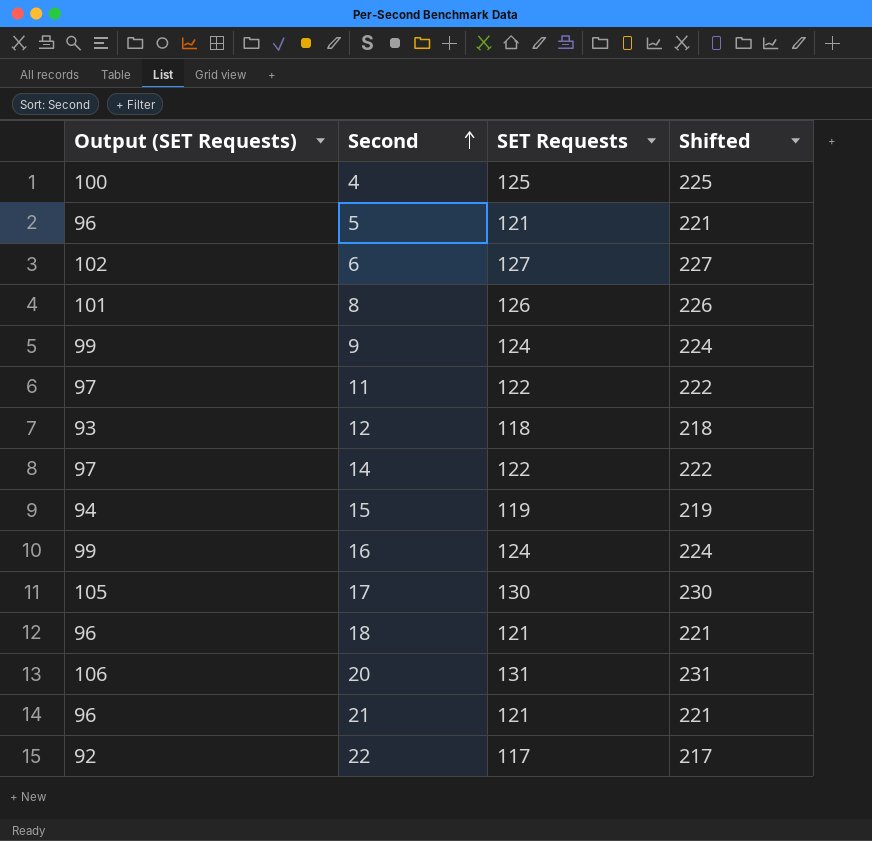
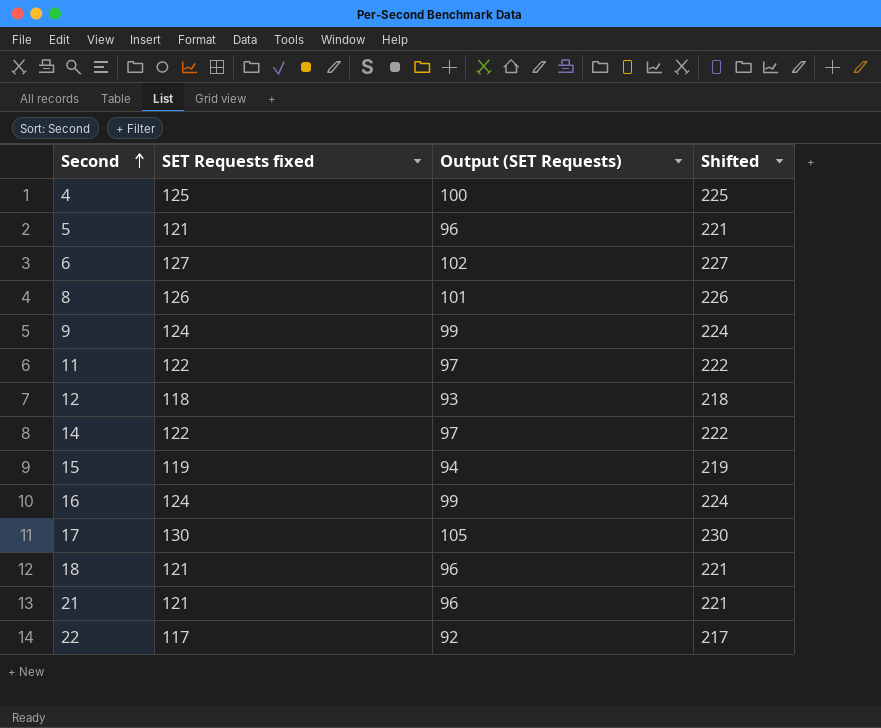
column name: SET Requests -> SET Requests fixed
column Output (SET Requests) | position: 1 -> 3
row 20: 106 | 131 | 231 -> none

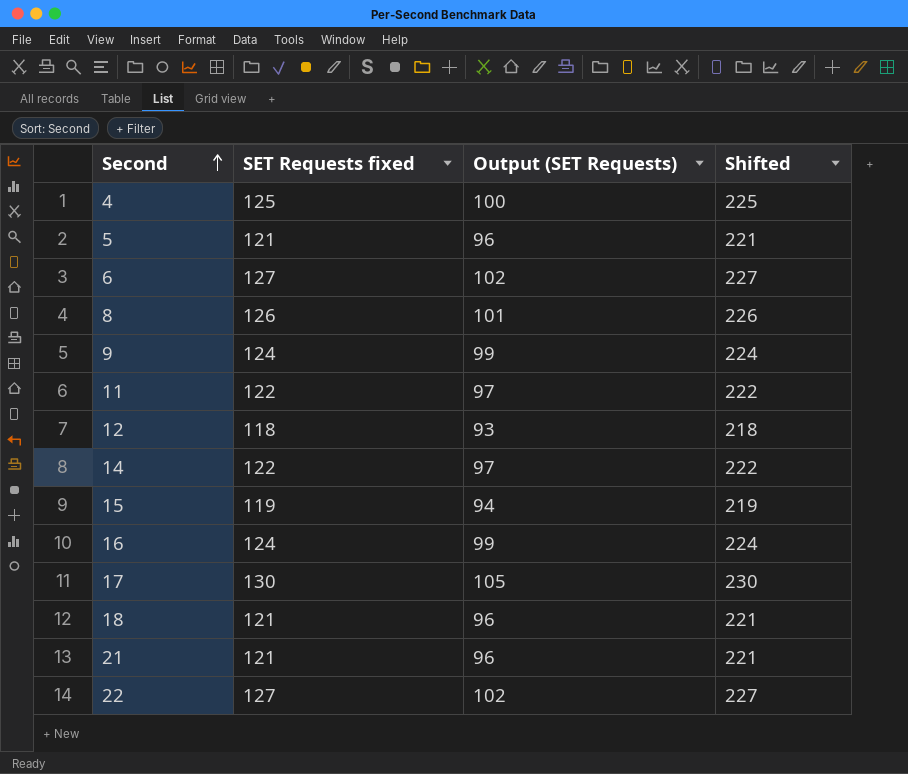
22 | SET Requests fixed: 117 -> 127
22 | Output (SET Requests): 92 -> 102
22 | Shifted: 217 -> 227

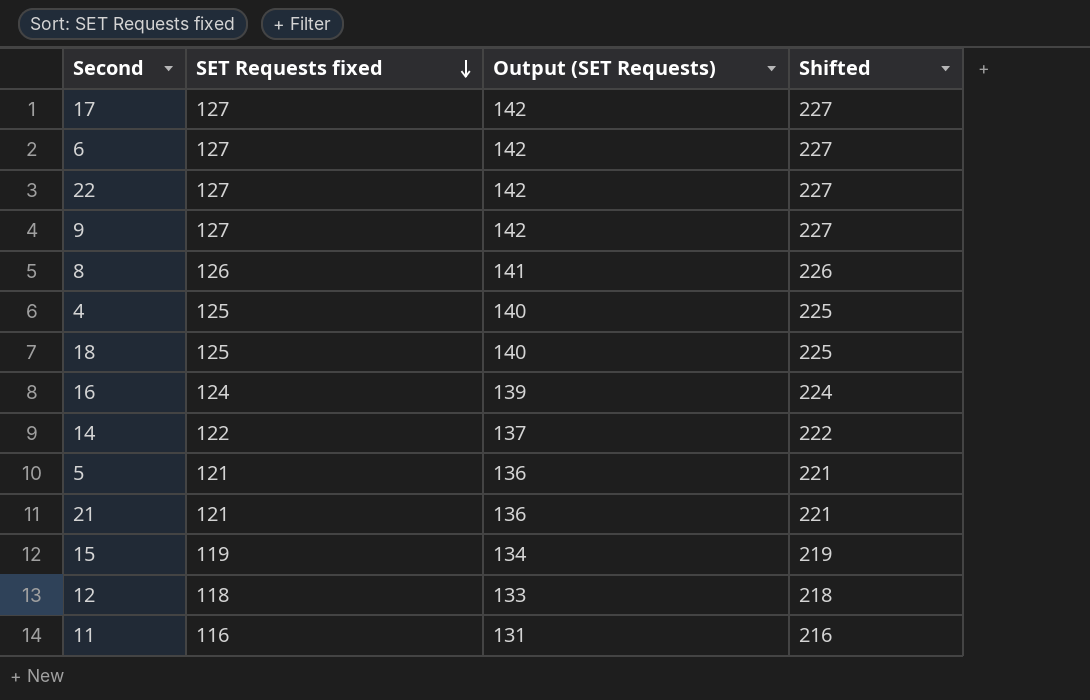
row order: Second ascending -> SET Requests fixed descending
column Output (SET Requests) | formula: [SET Requests fixed] - 25 -> [SET Requests fixed] + 15
17 | SET Requests fixed: 130 -> 127
17 | Shifted: 230 -> 227
9 | SET Requests fixed: 124 -> 127
9 | Shifted: 224 -> 227
18 | SET Requests fixed: 121 -> 125
18 | Shifted: 221 -> 225
11 | SET Requests fixed: 122 -> 116
11 | Shifted: 222 -> 216

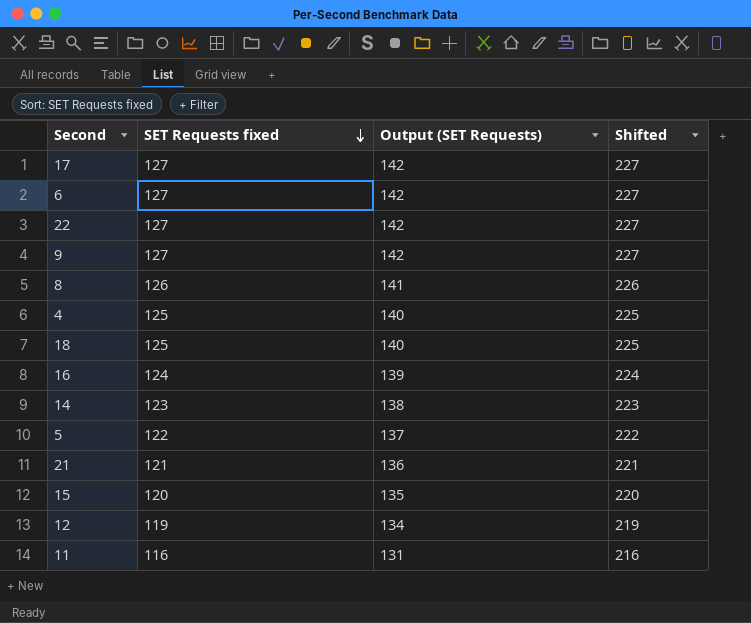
14 | SET Requests fixed: 122 -> 123
14 | Output (SET Requests): 137 -> 138
14 | Shifted: 222 -> 223
5 | SET Requests fixed: 121 -> 122
5 | Output (SET Requests): 136 -> 137
5 | Shifted: 221 -> 222
15 | SET Requests fixed: 119 -> 120
15 | Output (SET Requests): 134 -> 135
15 | Shifted: 219 -> 220
12 | SET Requests fixed: 118 -> 119
12 | Output (SET Requests): 133 -> 134
12 | Shifted: 218 -> 219

